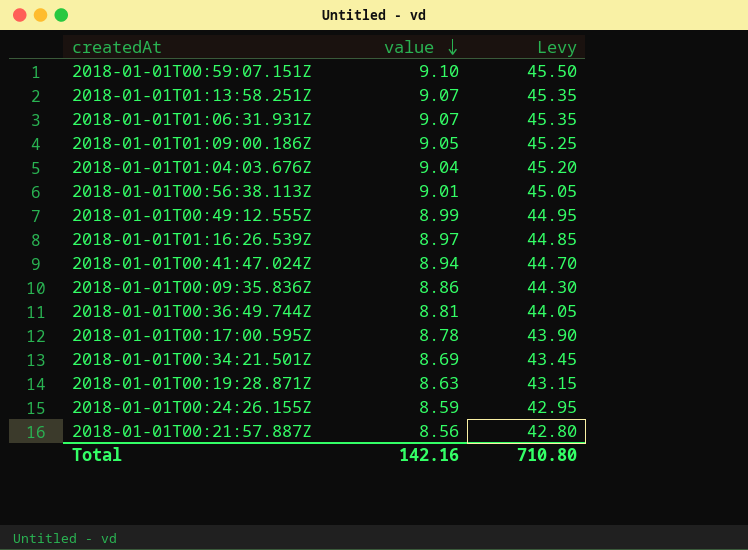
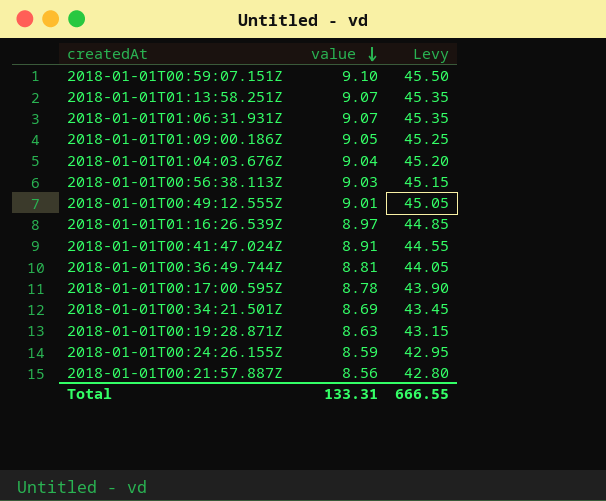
row 2018-01-01T00:09:35.836Z: 8.86 | 44.30 -> none
2018-01-01T00:56:38.113Z | value: 9.01 -> 9.03
2018-01-01T00:56:38.113Z | Levy: 45.05 -> 45.15
2018-01-01T00:49:12.555Z | value: 8.99 -> 9.01
2018-01-01T00:49:12.555Z | Levy: 44.95 -> 45.05
2018-01-01T00:41:47.024Z | value: 8.94 -> 8.91
2018-01-01T00:41:47.024Z | Levy: 44.70 -> 44.55
Total | value: 142.16 -> 133.31
Total | Levy: 710.80 -> 666.55

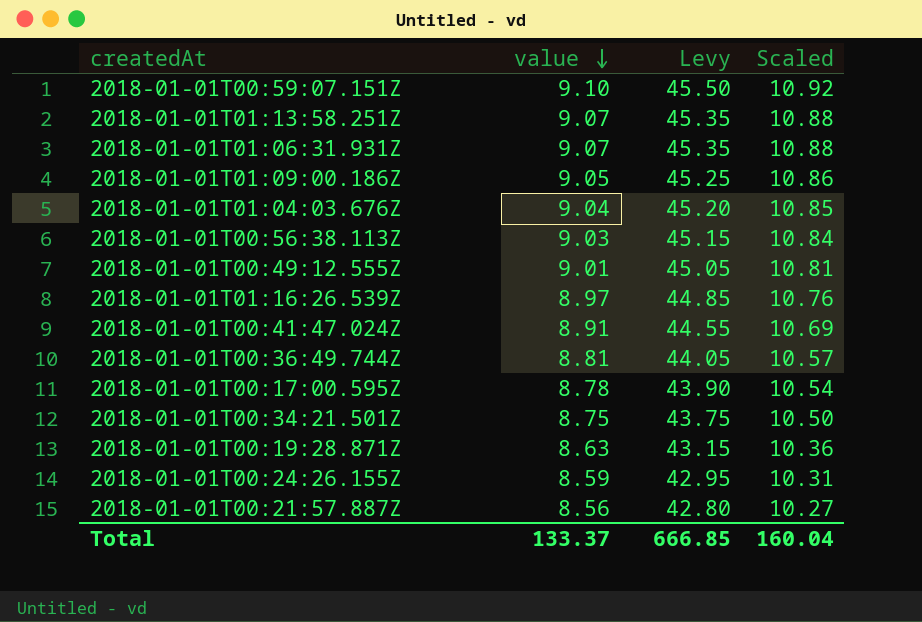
column Scaled | formula: none -> [value] * 1.2
2018-01-01T00:34:21.501Z | value: 8.69 -> 8.75
2018-01-01T00:34:21.501Z | Levy: 43.45 -> 43.75
Total | value: 133.31 -> 133.37
Total | Levy: 666.55 -> 666.85

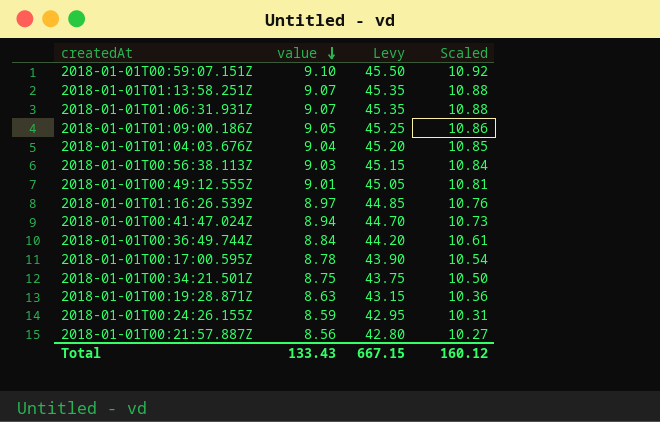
2018-01-01T00:41:47.024Z | value: 8.91 -> 8.94
2018-01-01T00:41:47.024Z | Levy: 44.55 -> 44.70
2018-01-01T00:41:47.024Z | Scaled: 10.69 -> 10.73
2018-01-01T00:36:49.744Z | value: 8.81 -> 8.84
2018-01-01T00:36:49.744Z | Levy: 44.05 -> 44.20
2018-01-01T00:36:49.744Z | Scaled: 10.57 -> 10.61
Total | value: 133.37 -> 133.43
Total | Levy: 666.85 -> 667.15
Total | Scaled: 160.04 -> 160.12

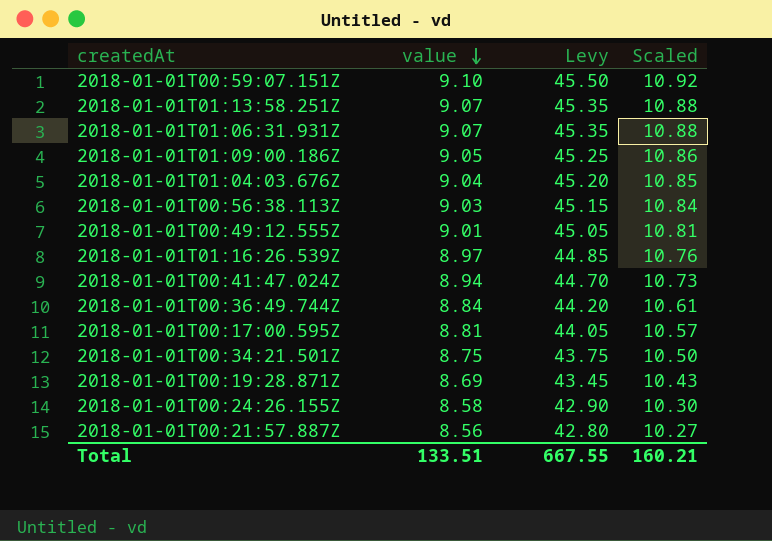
2018-01-01T00:17:00.595Z | value: 8.78 -> 8.81
2018-01-01T00:17:00.595Z | Levy: 43.90 -> 44.05
2018-01-01T00:17:00.595Z | Scaled: 10.54 -> 10.57
2018-01-01T00:19:28.871Z | value: 8.63 -> 8.69
2018-01-01T00:19:28.871Z | Levy: 43.15 -> 43.45
2018-01-01T00:19:28.871Z | Scaled: 10.36 -> 10.43
2018-01-01T00:24:26.155Z | value: 8.59 -> 8.58
2018-01-01T00:24:26.155Z | Levy: 42.95 -> 42.90
2018-01-01T00:24:26.155Z | Scaled: 10.31 -> 10.30
Total | value: 133.43 -> 133.51
Total | Levy: 667.15 -> 667.55
Total | Scaled: 160.12 -> 160.21

